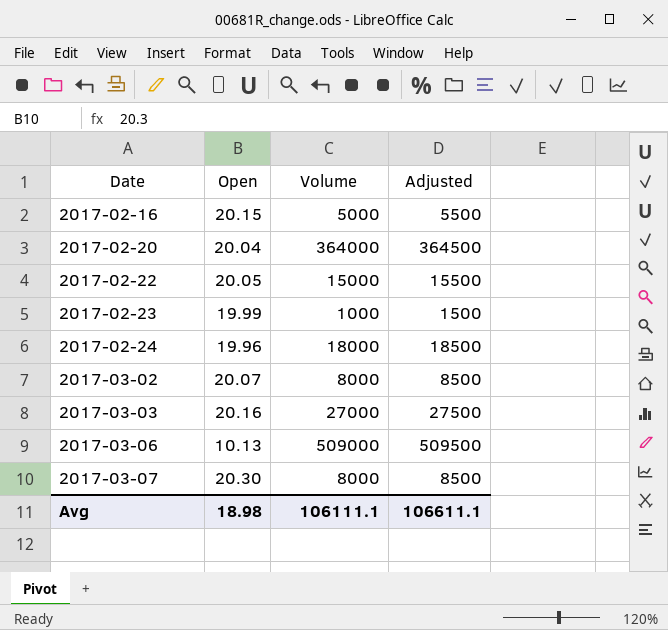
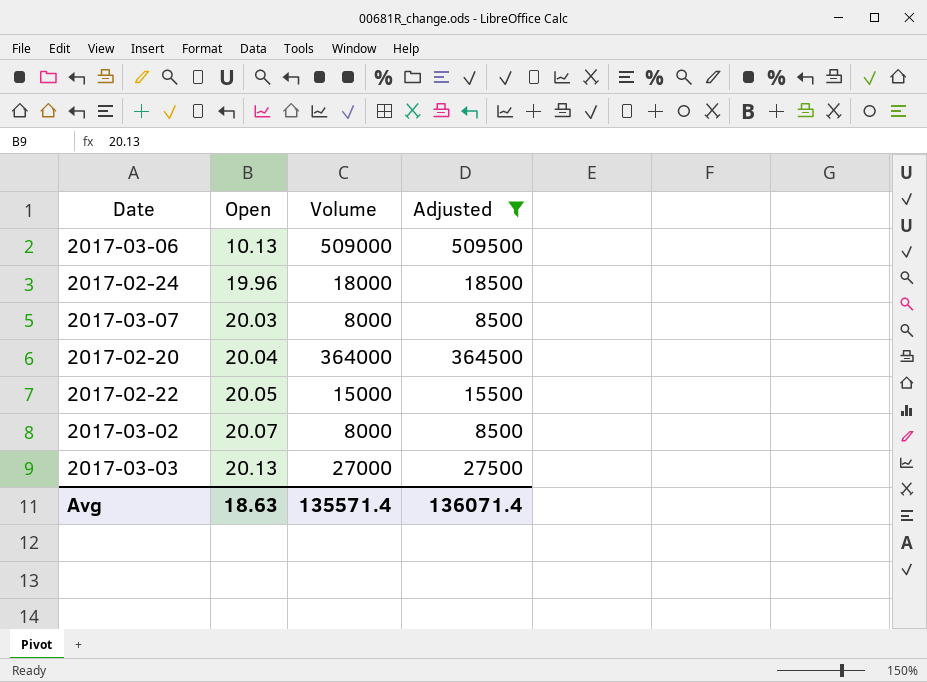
filter: none -> Adjusted >= 8500
row order: Date ascending -> Open ascending
2017-03-07 | Open: 20.30 -> 20.03
2017-03-03 | Open: 20.16 -> 20.13
Avg | Open: 18.98 -> 18.63
Avg | Volume: 106111.1 -> 135571.4
Avg | Adjusted: 106611.1 -> 136071.4

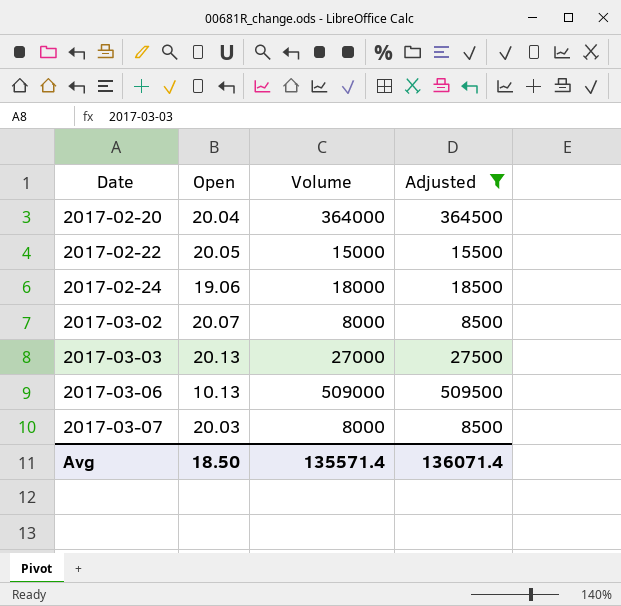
row order: Open ascending -> Date ascending
2017-02-24 | Open: 19.96 -> 19.06
Avg | Open: 18.63 -> 18.50

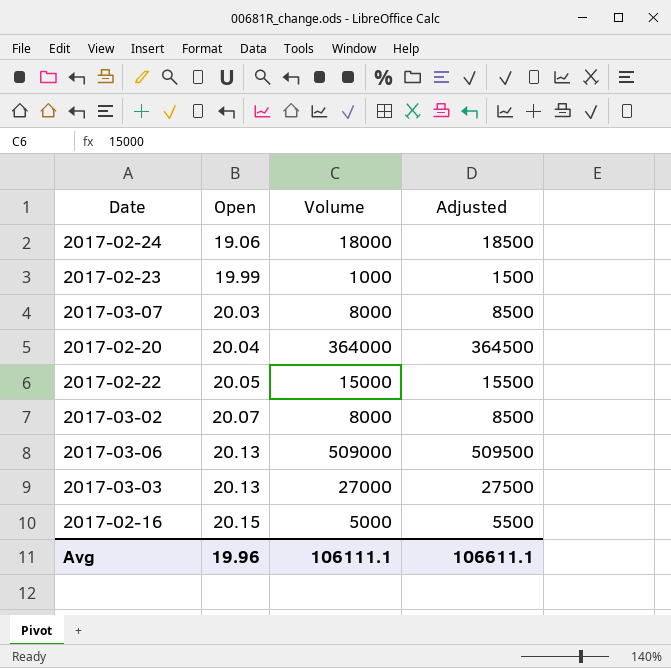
filter: Adjusted >= 8500 -> none
row order: Date ascending -> Open ascending
2017-03-06 | Open: 10.13 -> 20.13
Avg | Open: 18.50 -> 19.96
Avg | Volume: 135571.4 -> 106111.1
Avg | Adjusted: 136071.4 -> 106611.1

